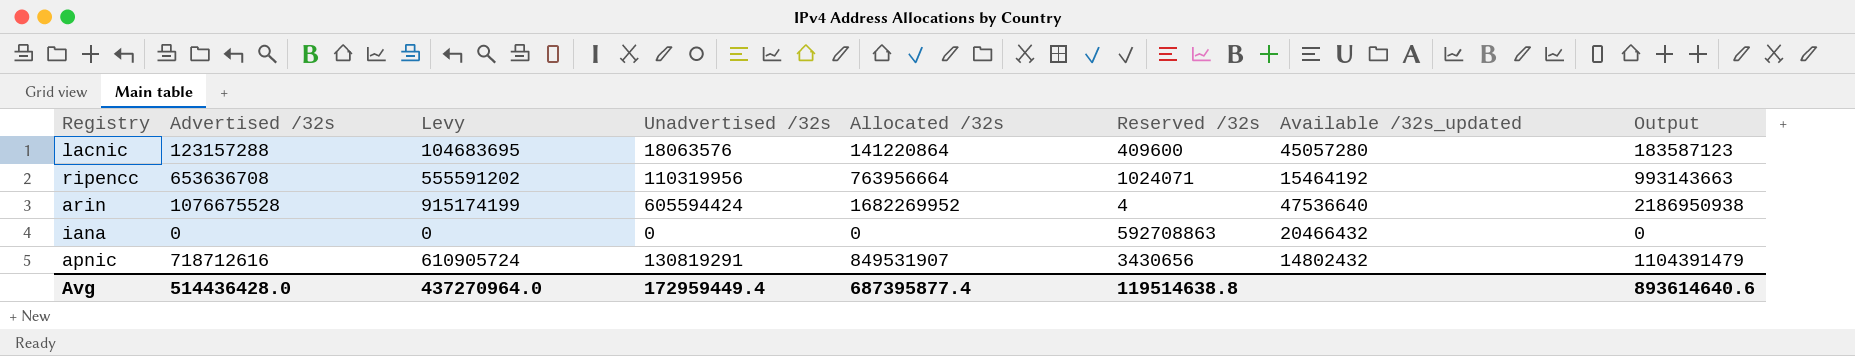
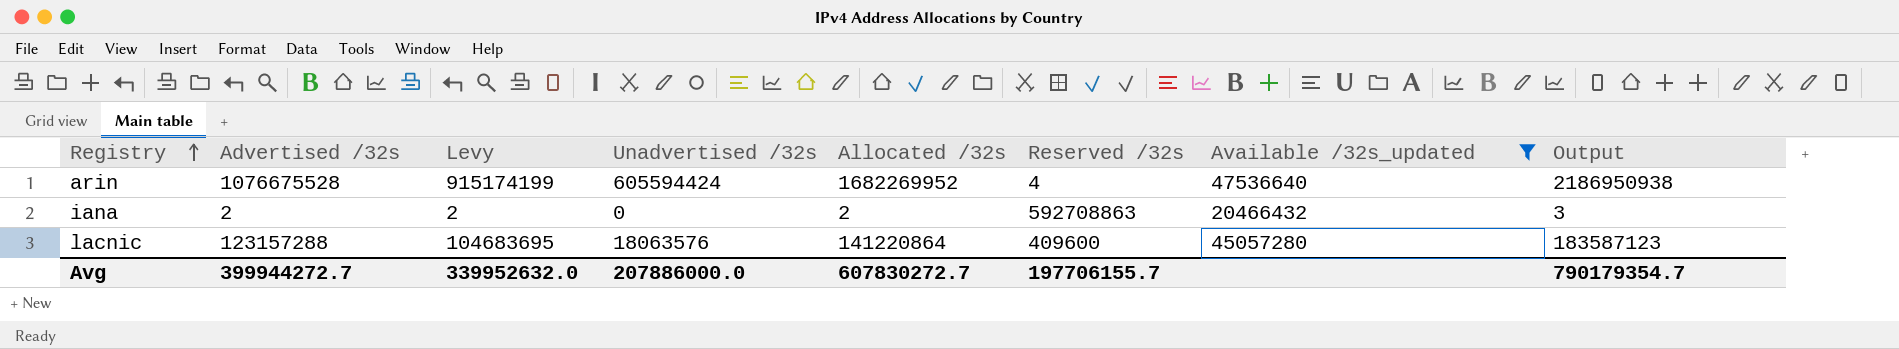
filter: none -> Available /32s_updated >= 20466432
row order: none -> Registry ascending
iana | Advertised /32s: 0 -> 2
iana | Levy: 0 -> 2
iana | Allocated /32s: 0 -> 2
iana | Output: 0 -> 3
Avg | Advertised /32s: 514436428.0 -> 399944272.7
Avg | Levy: 437270964.0 -> 339952632.0
Avg | Unadvertised /32s: 172959449.4 -> 207886000.0
Avg | Allocated /32s: 687395877.4 -> 607830272.7
Avg | Reserved /32s: 119514638.8 -> 197706155.7
Avg | Output: 893614640.6 -> 790179354.7

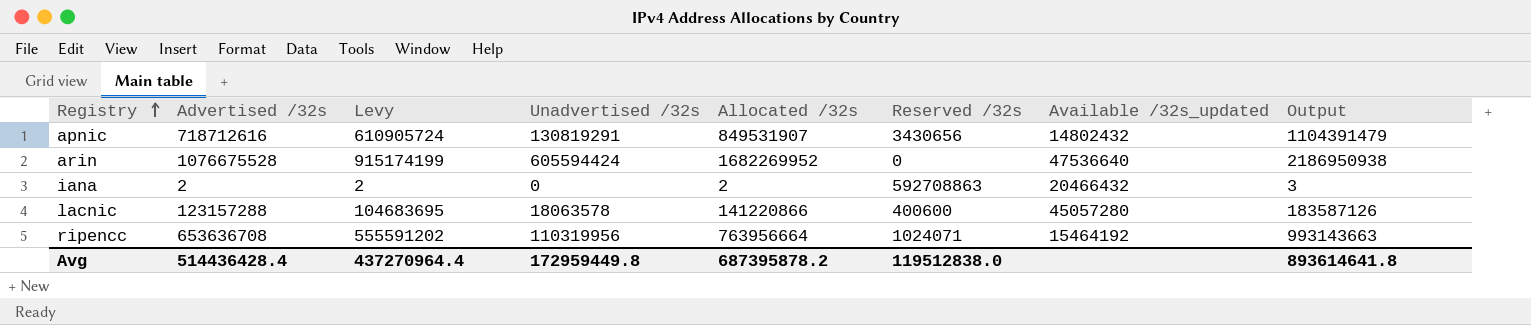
filter: Available /32s_updated >= 20466432 -> none
arin | Reserved /32s: 4 -> 0
lacnic | Unadvertised /32s: 18063576 -> 18063578
lacnic | Allocated /32s: 141220864 -> 141220866
lacnic | Reserved /32s: 409600 -> 400600
lacnic | Output: 183587123 -> 183587126
Avg | Advertised /32s: 399944272.7 -> 514436428.4
Avg | Levy: 339952632.0 -> 437270964.4
Avg | Unadvertised /32s: 207886000.0 -> 172959449.8
Avg | Allocated /32s: 607830272.7 -> 687395878.2
Avg | Reserved /32s: 197706155.7 -> 119512838.0
Avg | Output: 790179354.7 -> 893614641.8

